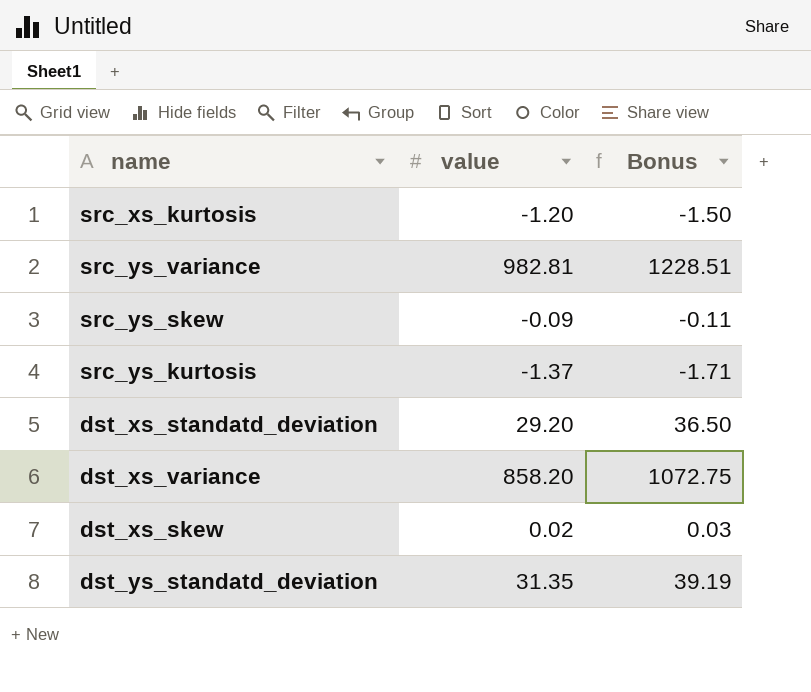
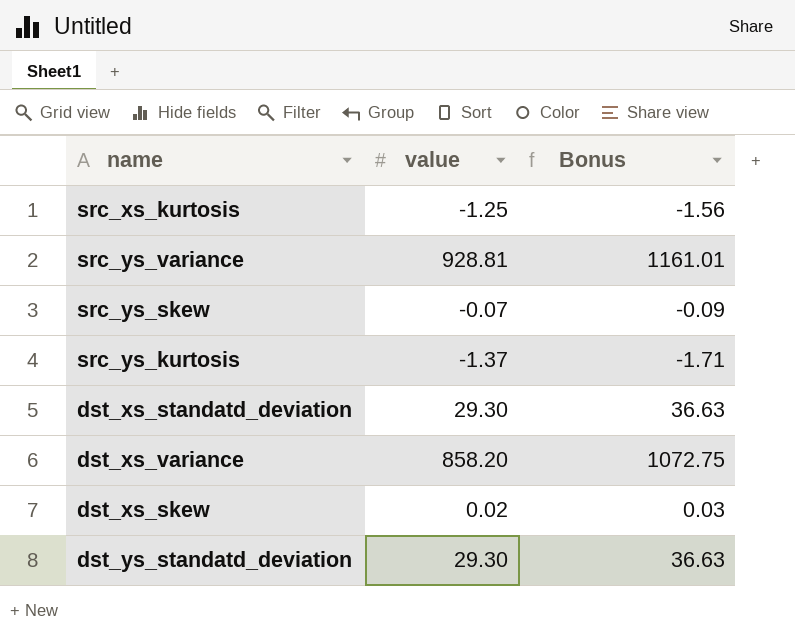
src_xs_kurtosis | value: -1.20 -> -1.25
src_xs_kurtosis | Bonus: -1.50 -> -1.56
src_ys_variance | value: 982.81 -> 928.81
src_ys_variance | Bonus: 1228.51 -> 1161.01
src_ys_skew | value: -0.09 -> -0.07
src_ys_skew | Bonus: -0.11 -> -0.09
dst_xs_standatd_deviation | value: 29.20 -> 29.30
dst_xs_standatd_deviation | Bonus: 36.50 -> 36.63
dst_ys_standatd_deviation | value: 31.35 -> 29.30
dst_ys_standatd_deviation | Bonus: 39.19 -> 36.63

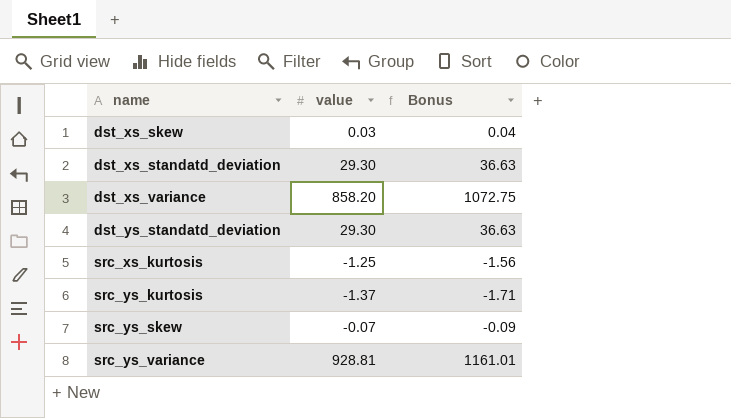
row order: none -> name ascending
dst_xs_skew | value: 0.02 -> 0.03
dst_xs_skew | Bonus: 0.03 -> 0.04

